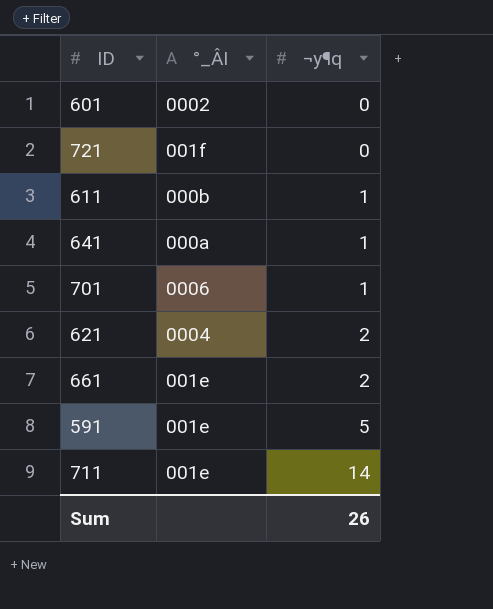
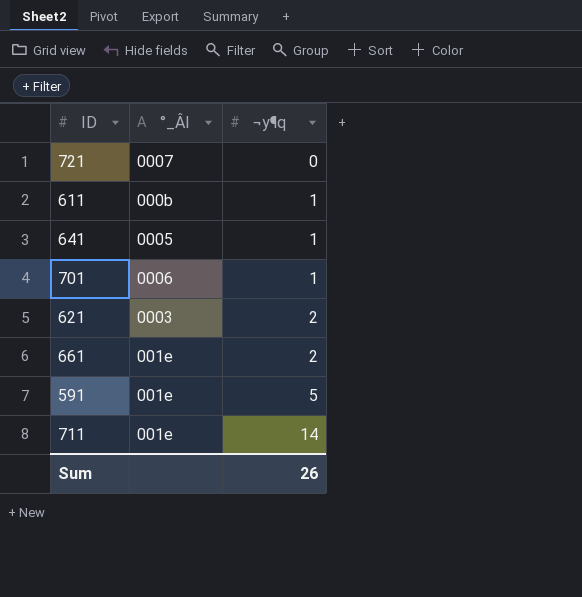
row 601: 0002 | 0 -> none
721 | °_ÂI: 001f -> 0007
641 | °_ÂI: 000a -> 0005
621 | °_ÂI: 0004 -> 0003

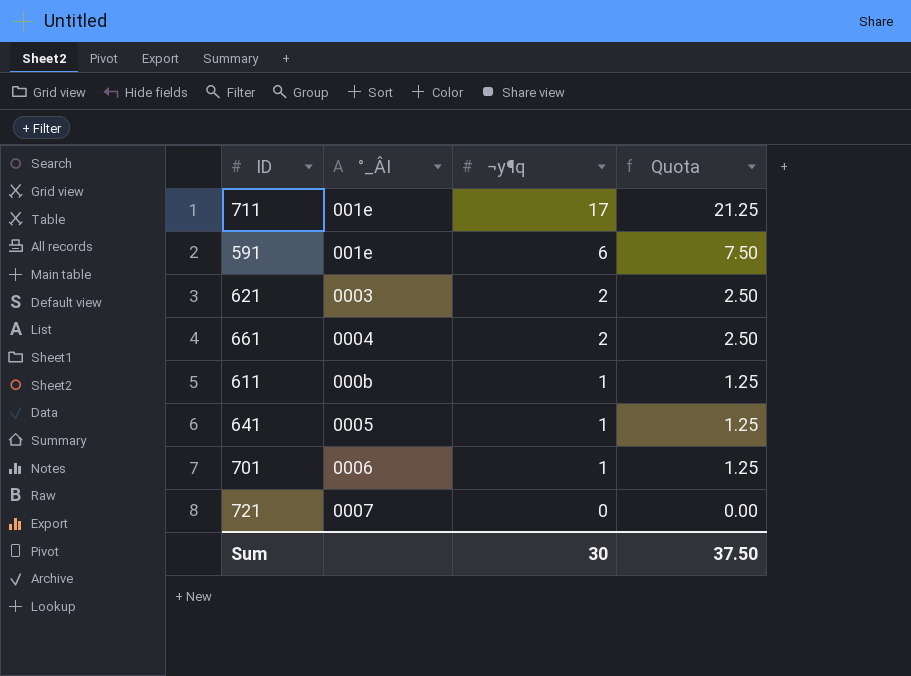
row order: ¬y¶q ascending -> ¬y¶q descending
column Quota | formula: none -> [¬y¶q] * 1.25
711 | ¬y¶q: 14 -> 17
591 | ¬y¶q: 5 -> 6
661 | °_ÂI: 001e -> 0004
Sum | ¬y¶q: 26 -> 30

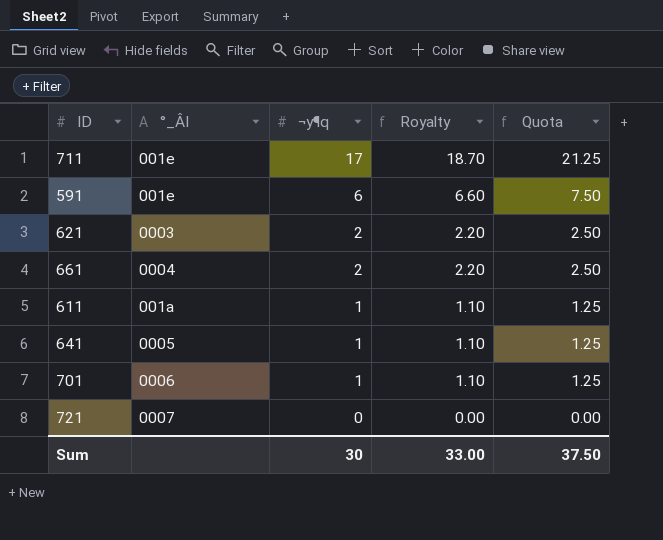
column Royalty | formula: none -> [¬y¶q] * 1.1
611 | °_ÂI: 000b -> 001a

